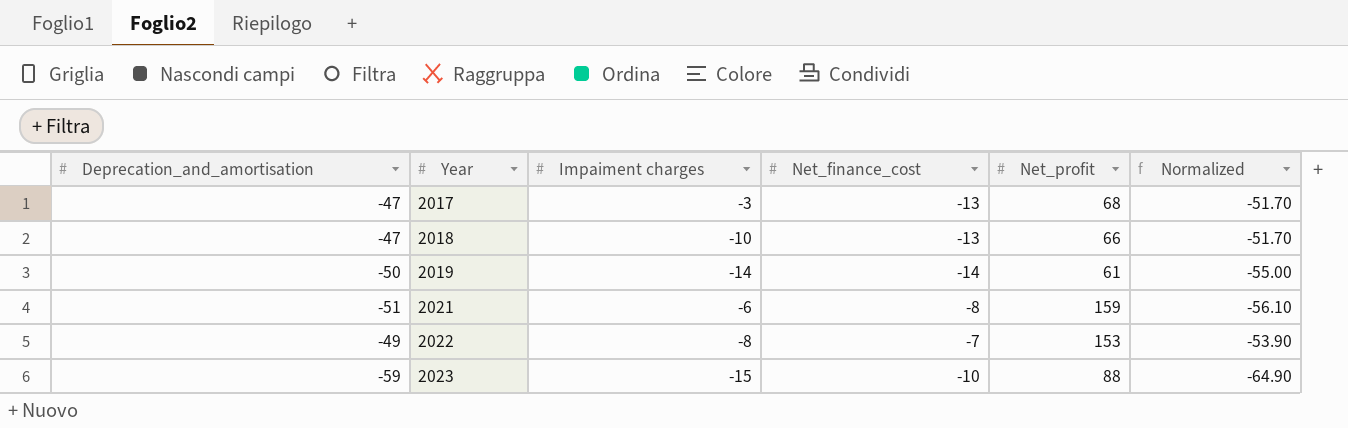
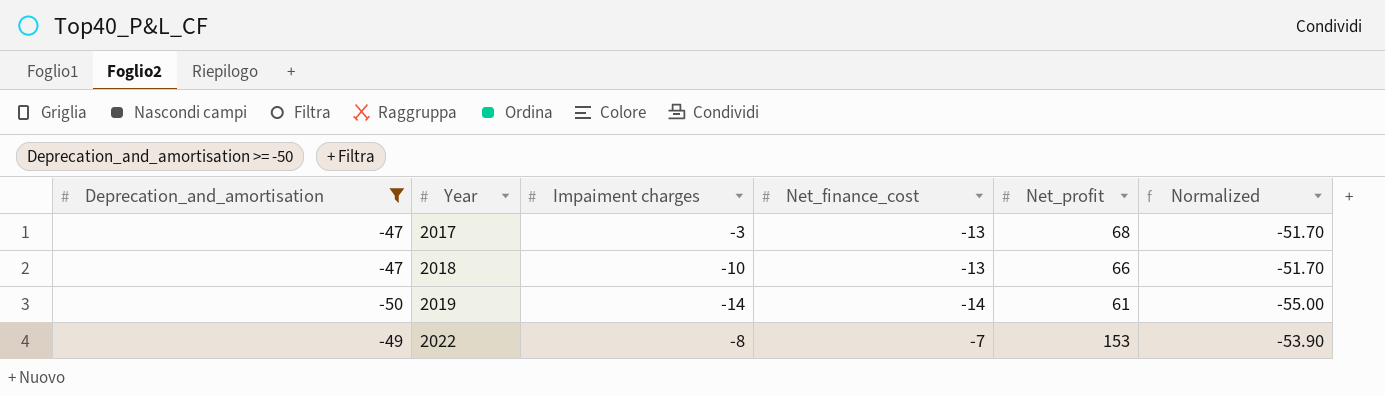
filter: none -> Deprecation_and_amortisation >= -50

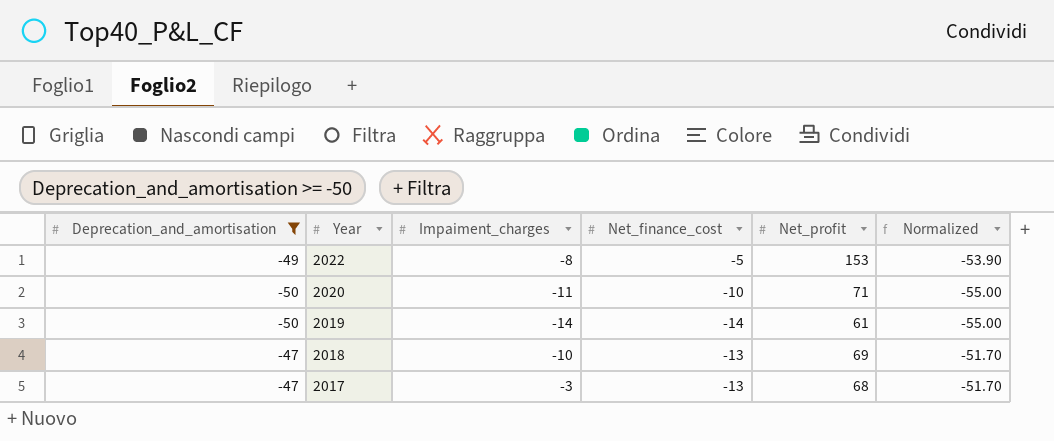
row order: Year ascending -> Year descending
column name: Impaiment charges -> Impaiment_charges
2022 | Net_finance_cost: -7 -> -5
row 2020: none -> -50 | -11 | -10 | 71 | -55.00
2018 | Net_profit: 66 -> 69

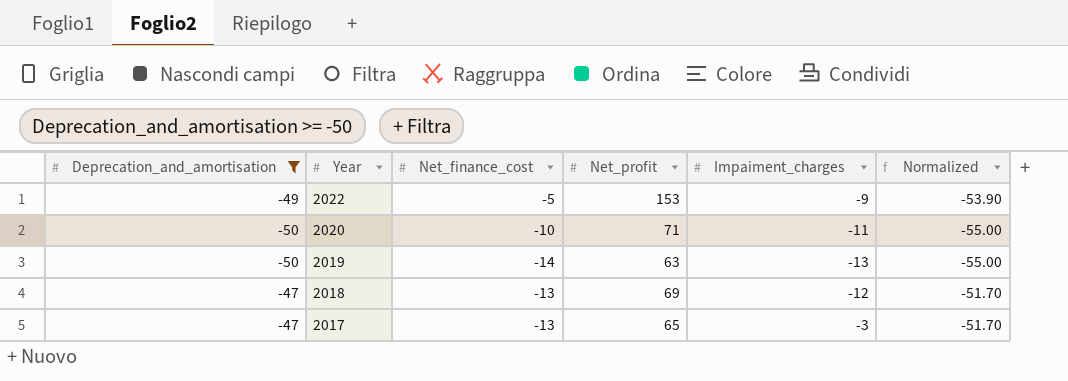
column Impaiment_charges | position: 3 -> 5
2022 | Impaiment_charges: -8 -> -9
2019 | Net_profit: 61 -> 63
2019 | Impaiment_charges: -14 -> -13
2018 | Impaiment_charges: -10 -> -12
2017 | Net_profit: 68 -> 65

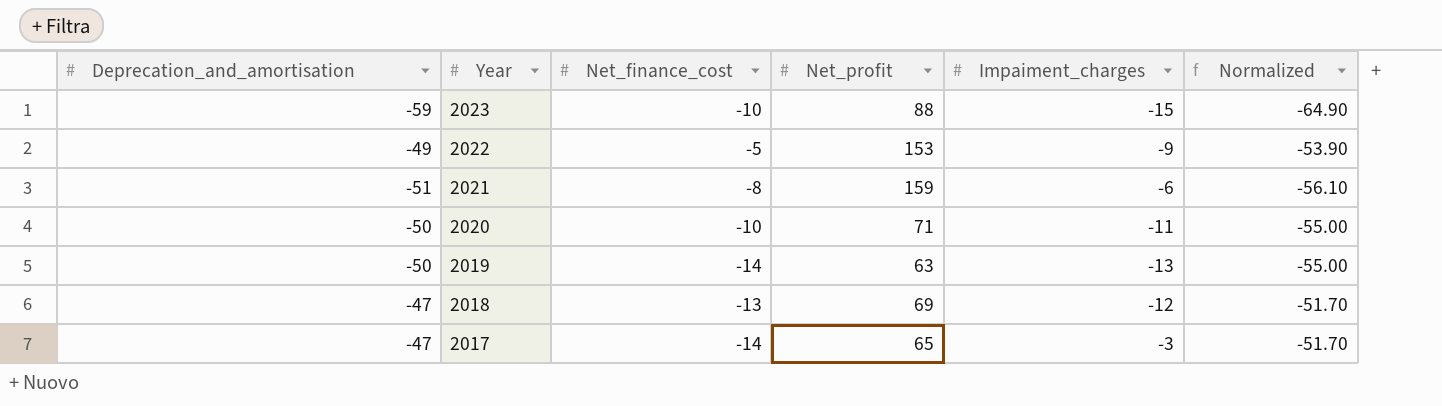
filter: Deprecation_and_amortisation >= -50 -> none
2017 | Net_finance_cost: -13 -> -14

